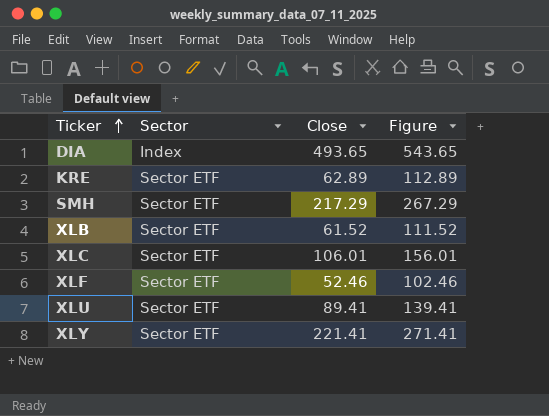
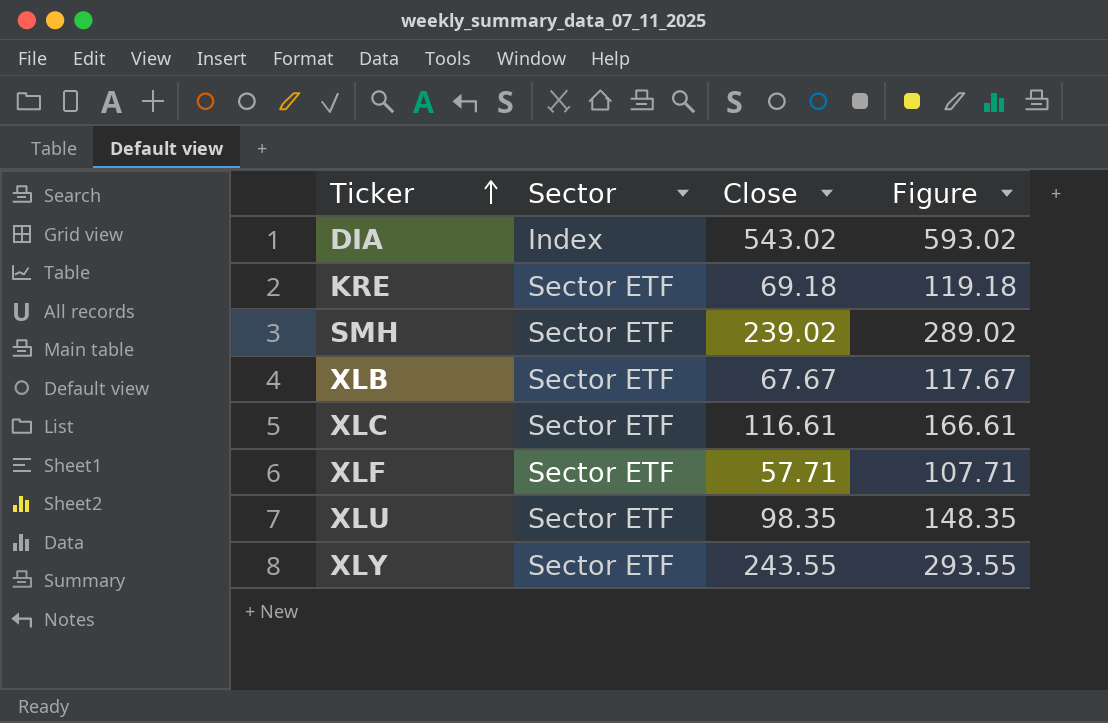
DIA | Close: 493.65 -> 543.02
DIA | Figure: 543.65 -> 593.02
KRE | Close: 62.89 -> 69.18
KRE | Figure: 112.89 -> 119.18
SMH | Close: 217.29 -> 239.02
SMH | Figure: 267.29 -> 289.02
XLB | Close: 61.52 -> 67.67
XLB | Figure: 111.52 -> 117.67
XLC | Close: 106.01 -> 116.61
XLC | Figure: 156.01 -> 166.61
XLF | Close: 52.46 -> 57.71
XLF | Figure: 102.46 -> 107.71
XLU | Close: 89.41 -> 98.35
XLU | Figure: 139.41 -> 148.35
XLY | Close: 221.41 -> 243.55
XLY | Figure: 271.41 -> 293.55

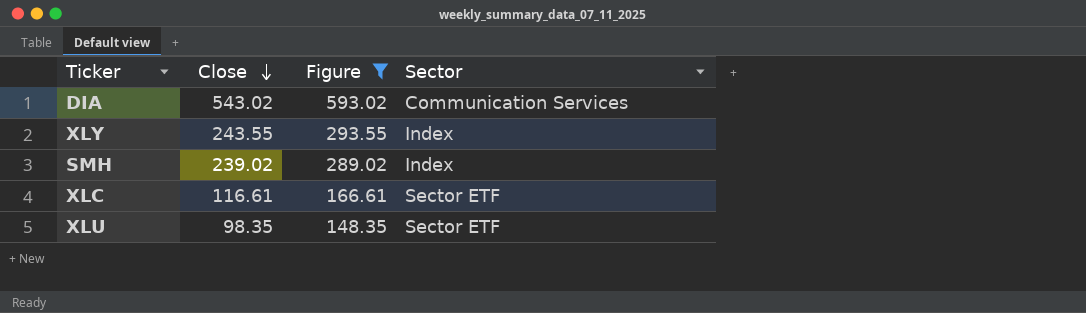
filter: none -> Figure >= 148.35
row order: Ticker ascending -> Close descending
column Sector | position: 2 -> 4
DIA | Sector: Index -> Communication Services
XLY | Sector: Sector ETF -> Index
SMH | Sector: Sector ETF -> Index

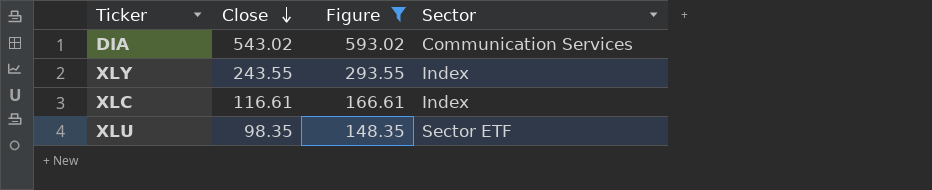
row SMH: 239.02 | 289.02 | Index -> none
XLC | Sector: Sector ETF -> Index

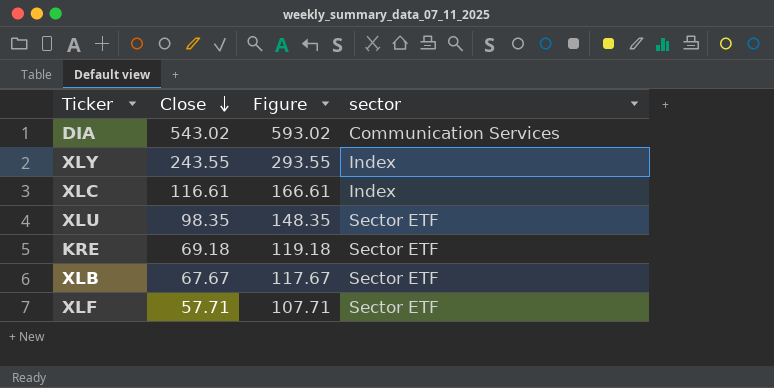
filter: Figure >= 148.35 -> none
column name: Sector -> sector

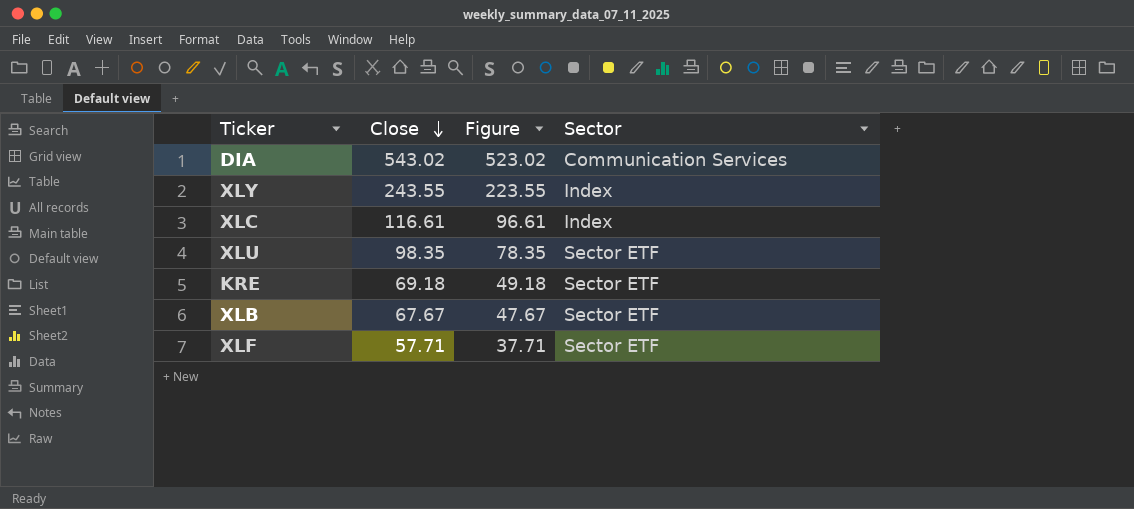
column Figure | formula: [Close] + 50 -> [Close] - 20
column name: sector -> Sector

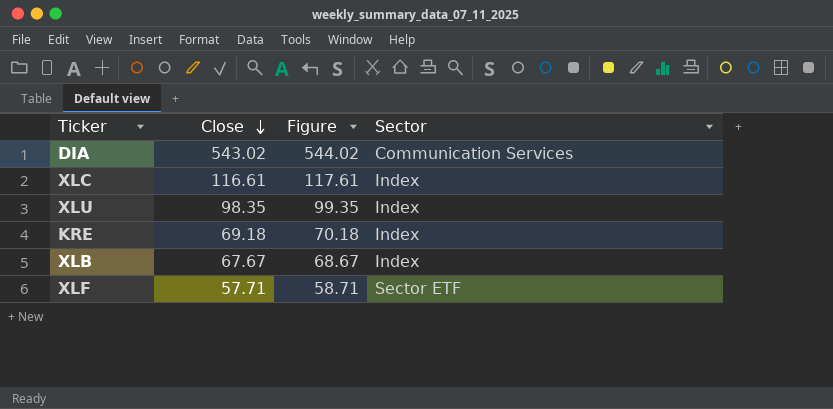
column Figure | formula: [Close] - 20 -> [Close] + 1
row XLY: 243.55 | 223.55 | Index -> none
XLU | Sector: Sector ETF -> Index
KRE | Sector: Sector ETF -> Index
XLB | Sector: Sector ETF -> Index

